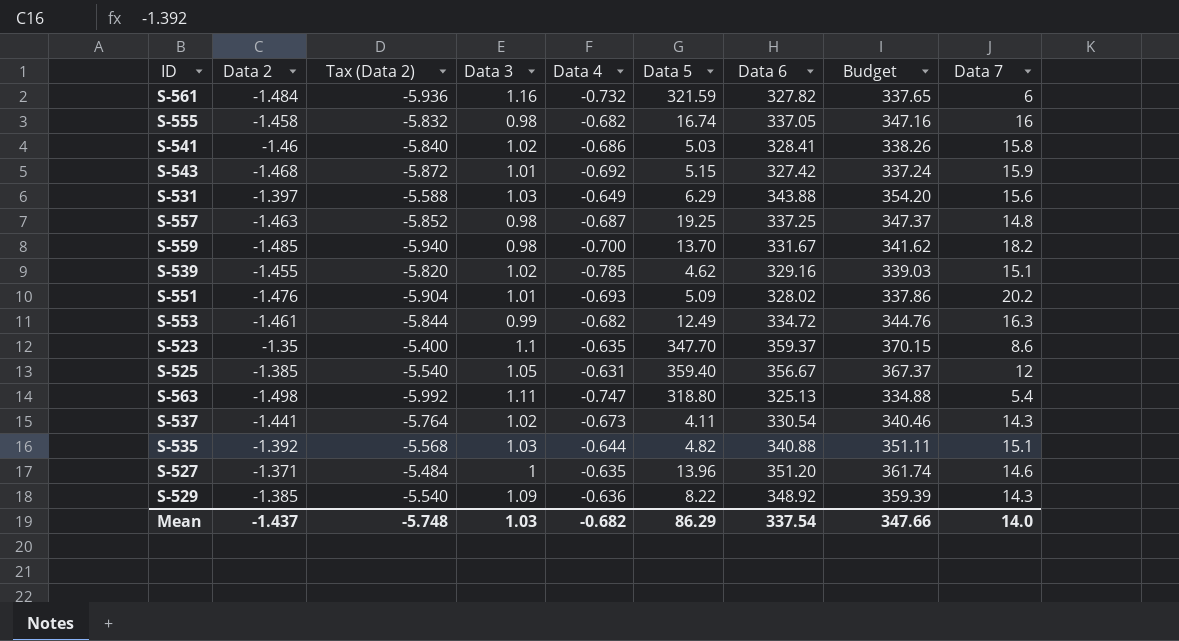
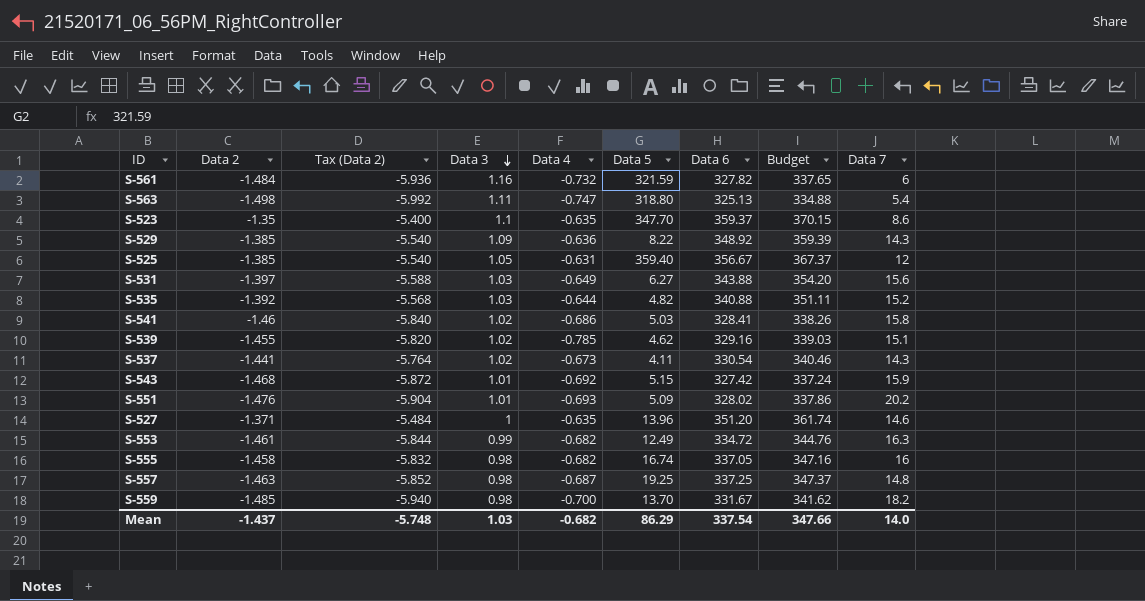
row order: none -> Data 3 descending
S-531 | Data 5: 6.29 -> 6.27
S-535 | Data 7: 15.1 -> 15.2

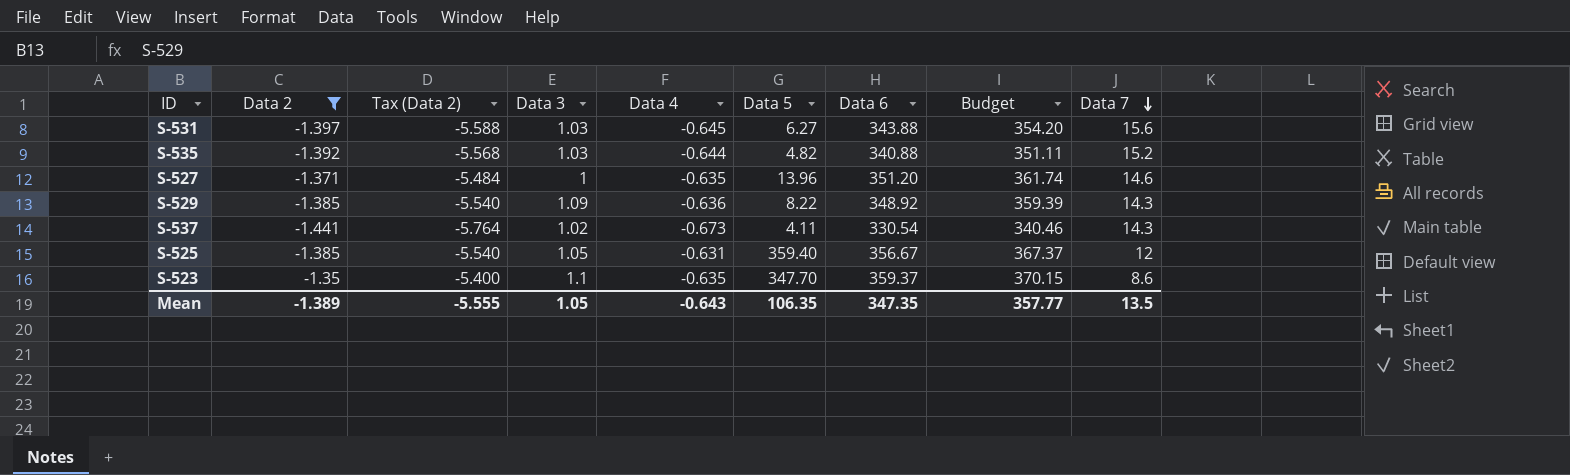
filter: none -> Data 2 >= -1.441
row order: Data 3 descending -> Data 7 descending
S-531 | Data 4: -0.649 -> -0.645
Mean | Data 2: -1.437 -> -1.389
Mean | Tax (Data 2): -5.748 -> -5.555
Mean | Data 3: 1.03 -> 1.05
Mean | Data 4: -0.682 -> -0.643
Mean | Data 5: 86.29 -> 106.35
Mean | Data 6: 337.54 -> 347.35
Mean | Budget: 347.66 -> 357.77
Mean | Data 7: 14.0 -> 13.5

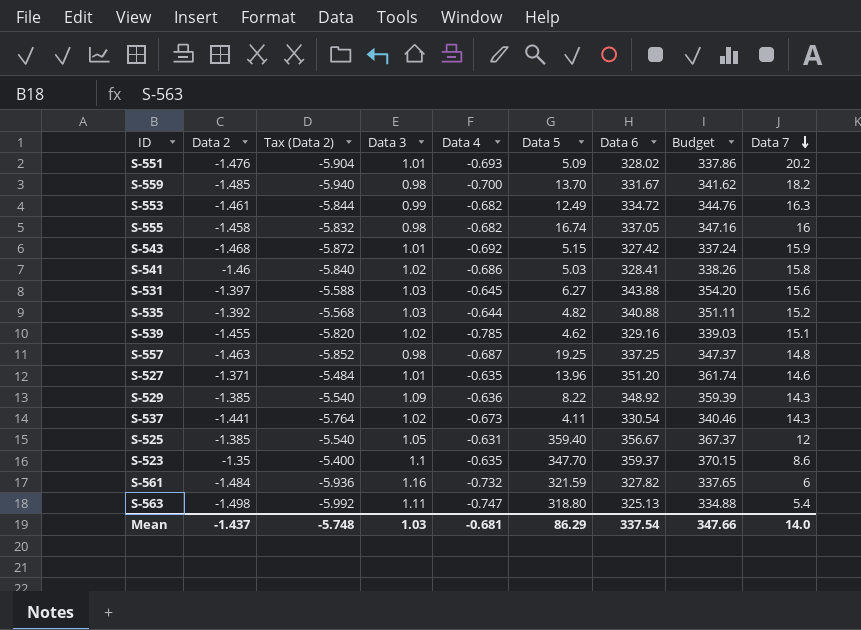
filter: Data 2 >= -1.441 -> none
S-527 | Data 3: 1 -> 1.01
Mean | Data 2: -1.389 -> -1.437
Mean | Tax (Data 2): -5.555 -> -5.748
Mean | Data 3: 1.05 -> 1.03
Mean | Data 4: -0.643 -> -0.681
Mean | Data 5: 106.35 -> 86.29
Mean | Data 6: 347.35 -> 337.54
Mean | Budget: 357.77 -> 347.66
Mean | Data 7: 13.5 -> 14.0

